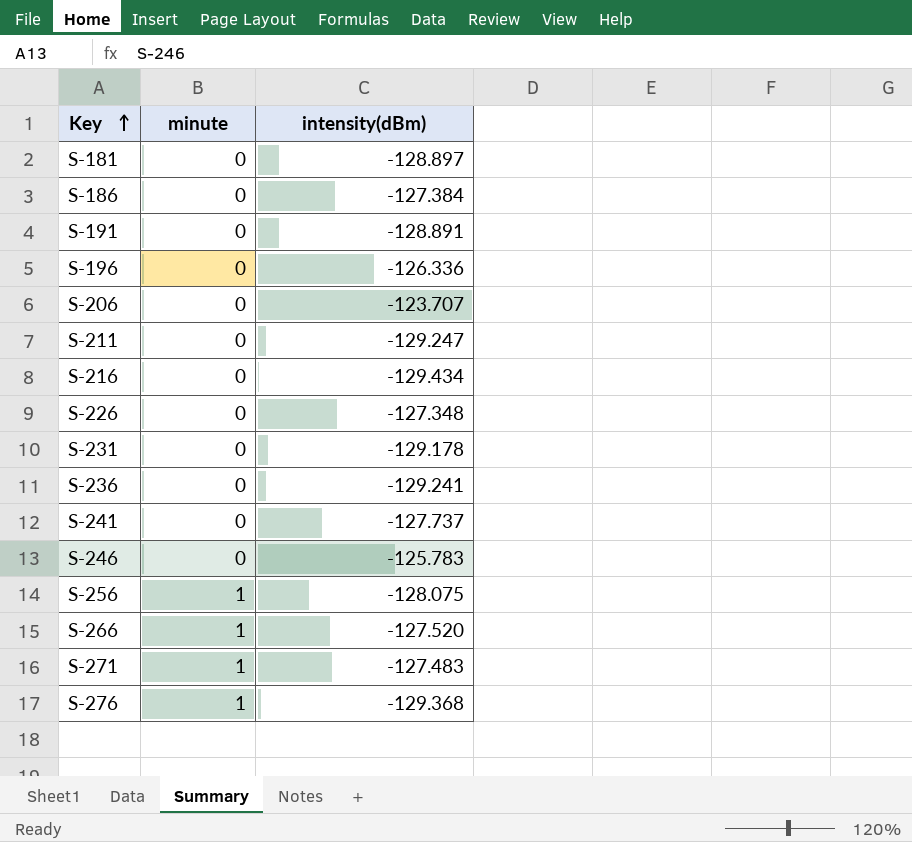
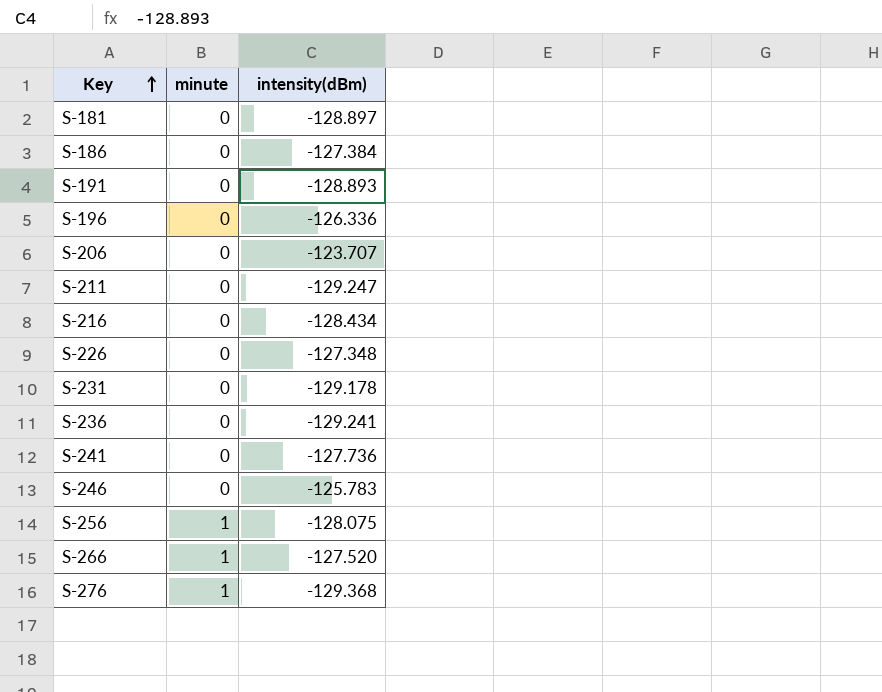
row S-271: 1 | -127.483 -> none
S-191 | intensity(dBm): -128.891 -> -128.893
S-216 | intensity(dBm): -129.434 -> -128.434
S-241 | intensity(dBm): -127.737 -> -127.736

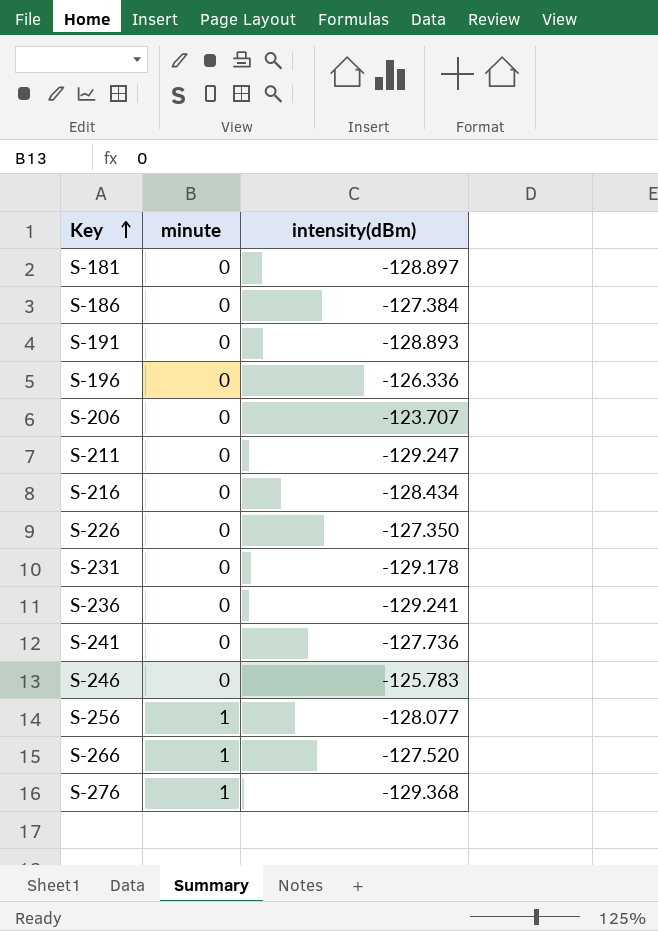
S-226 | intensity(dBm): -127.348 -> -127.350
S-256 | intensity(dBm): -128.075 -> -128.077

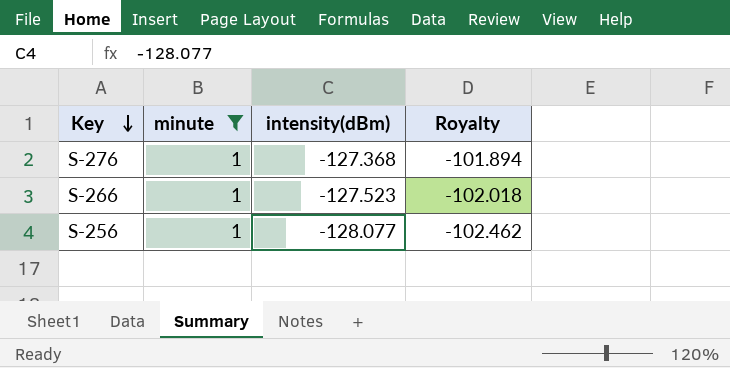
filter: none -> minute = 1
row order: Key ascending -> Key descending
column Royalty | formula: none -> [intensity(dBm)] * 0.8
S-276 | intensity(dBm): -129.368 -> -127.368
S-266 | intensity(dBm): -127.520 -> -127.523

